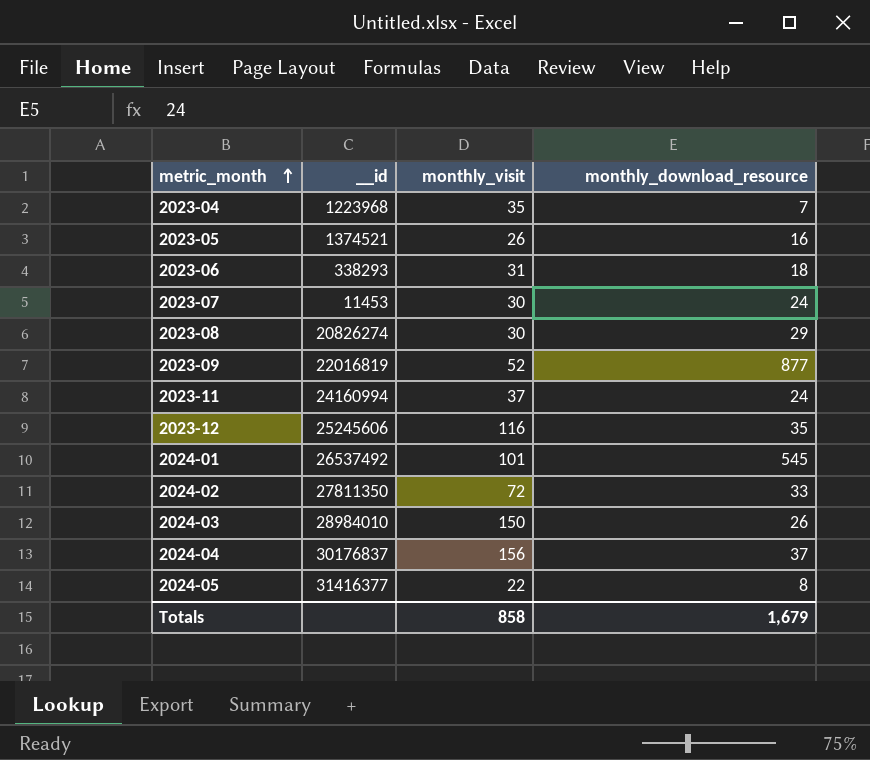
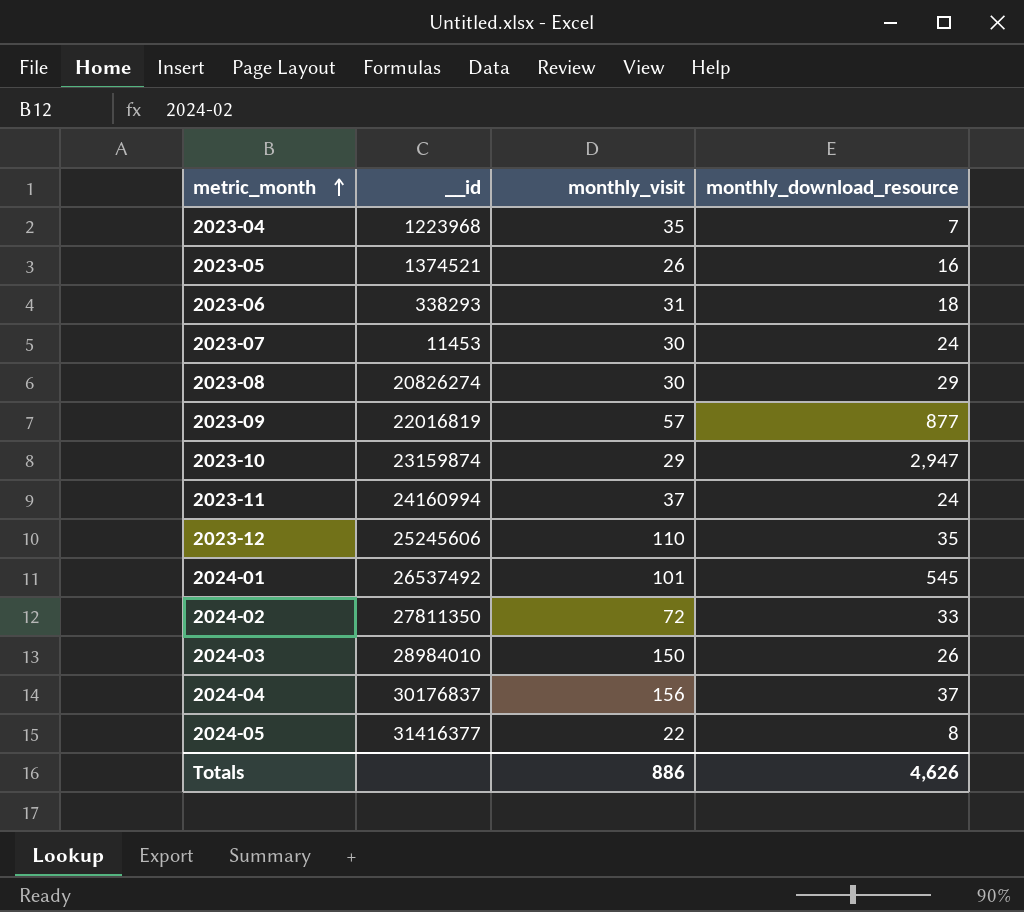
2023-09 | monthly_visit: 52 -> 57
row 2023-10: none -> 23159874 | 29 | 2,947
2023-12 | monthly_visit: 116 -> 110
Totals | monthly_visit: 858 -> 886
Totals | monthly_download_resource: 1,679 -> 4,626

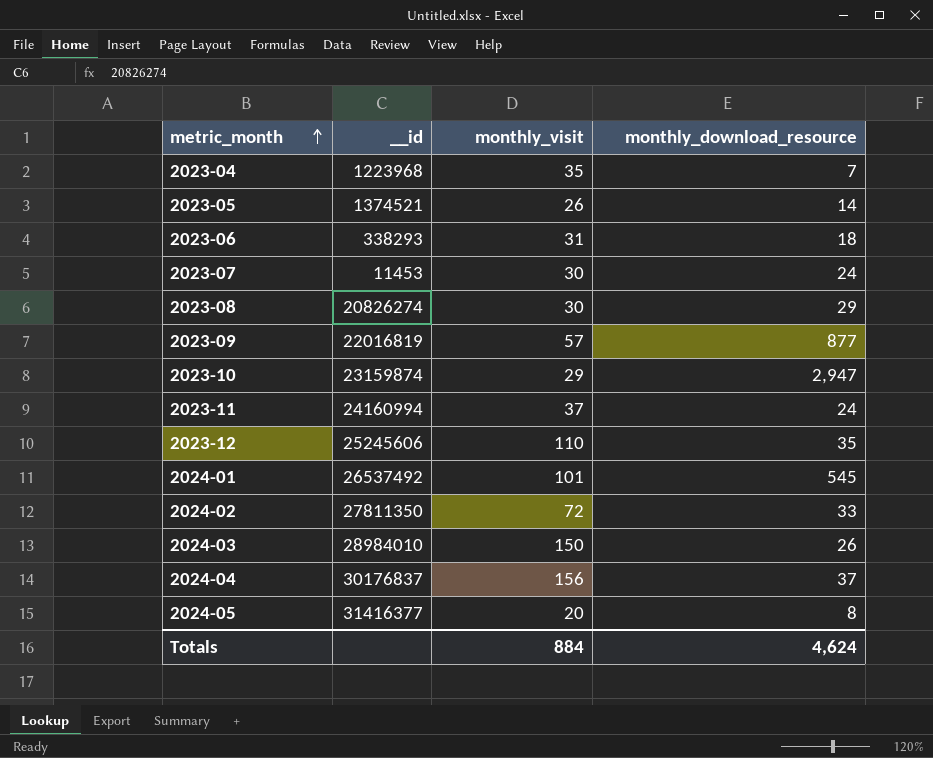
2023-05 | monthly_download_resource: 16 -> 14
2024-05 | monthly_visit: 22 -> 20
Totals | monthly_visit: 886 -> 884
Totals | monthly_download_resource: 4,626 -> 4,624

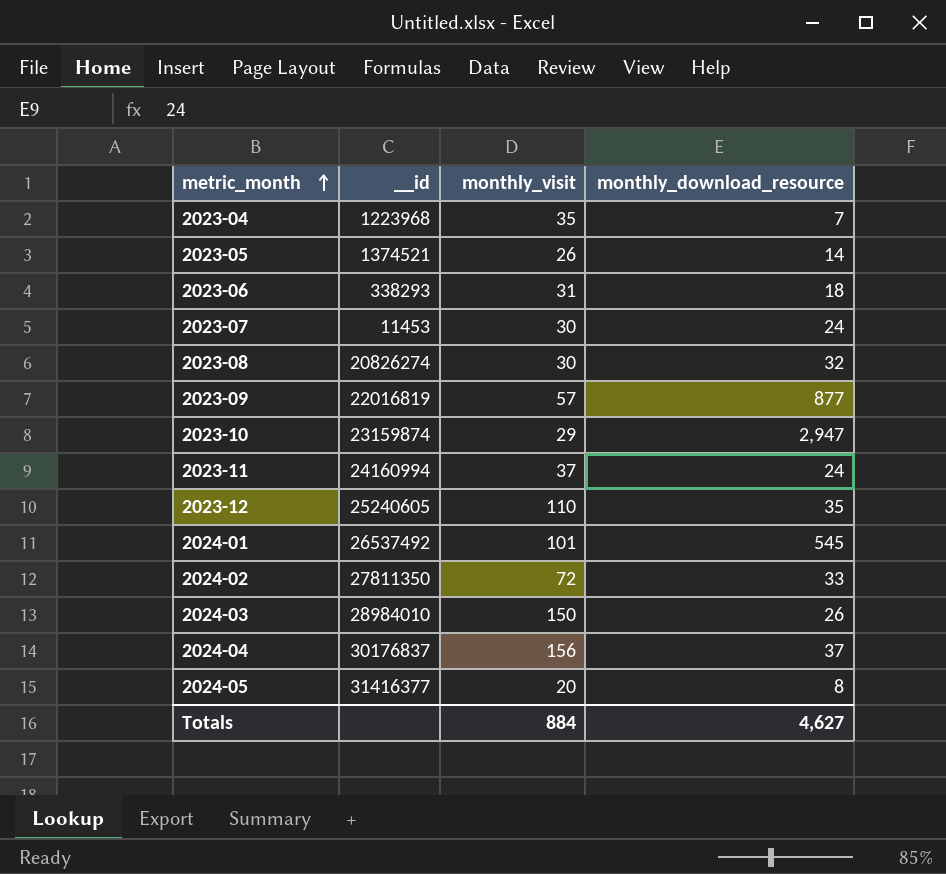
2023-08 | monthly_download_resource: 29 -> 32
2023-12 | __id: 25245606 -> 25240605
Totals | monthly_download_resource: 4,624 -> 4,627

